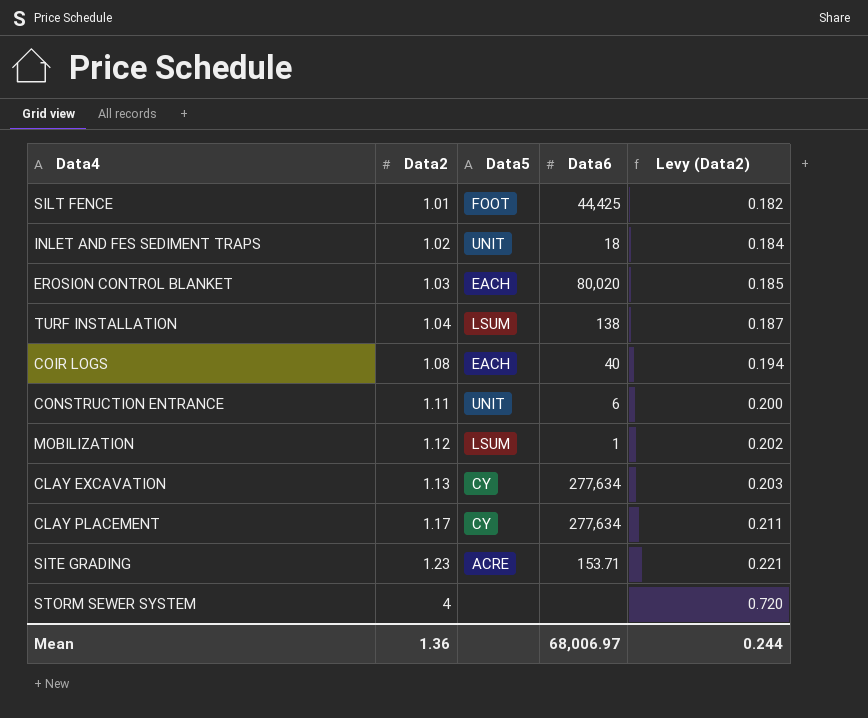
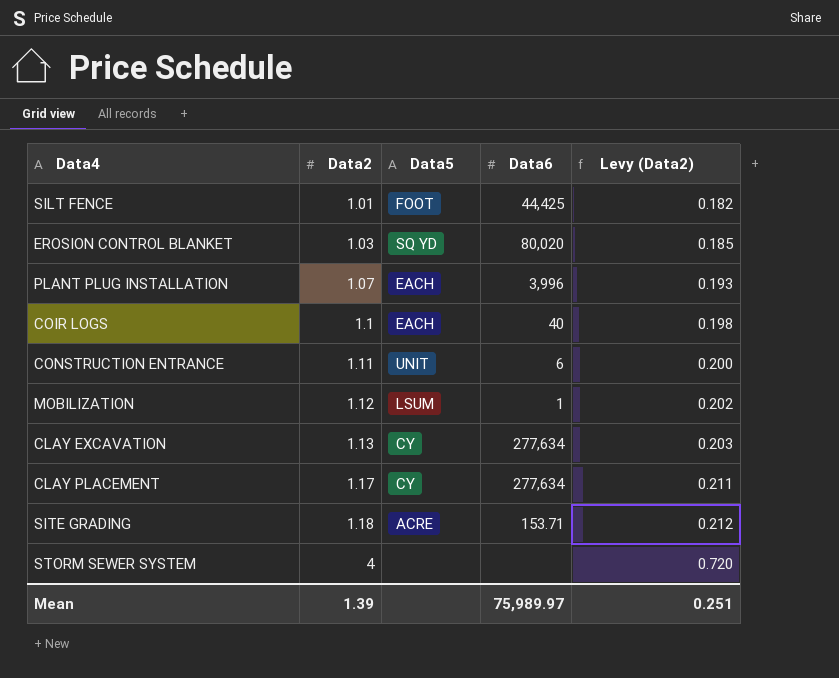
row INLET AND FES SEDIMENT TRAPS: 1.02 | UNIT | 18 | 0.184 -> none
row TURF INSTALLATION: 1.04 | LSUM | 138 | 0.187 -> none
EROSION CONTROL BLANKET | Data5: EACH -> SQ YD
row PLANT PLUG INSTALLATION: none -> 1.07 | EACH | 3,996 | 0.193
COIR LOGS | Data2: 1.08 -> 1.1
COIR LOGS | Levy (Data2): 0.194 -> 0.198
SITE GRADING | Data2: 1.23 -> 1.18
SITE GRADING | Levy (Data2): 0.221 -> 0.212
Mean | Data2: 1.36 -> 1.39
Mean | Data6: 68,006.97 -> 75,989.97
Mean | Levy (Data2): 0.244 -> 0.251

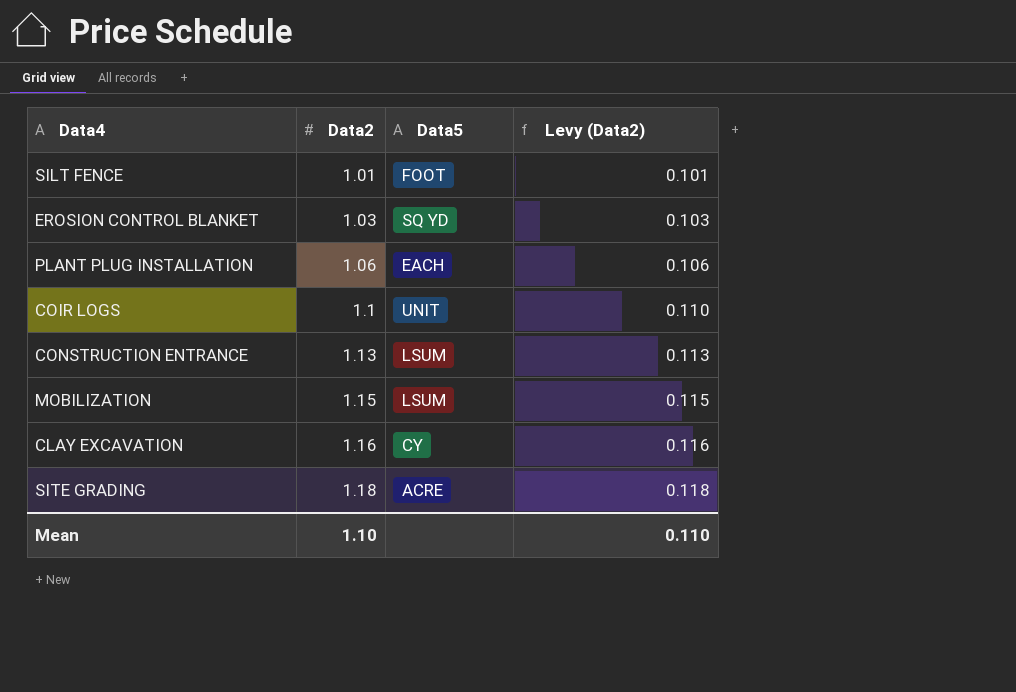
column Data6 | position: 4 -> none
column Levy (Data2) | formula: [Data2] * 0.18 -> [Data2] * 0.1
row CLAY PLACEMENT: 1.17 | CY | 277,634 | 0.211 -> none
row STORM SEWER SYSTEM: 4 | none | none | 0.720 -> none
PLANT PLUG INSTALLATION | Data2: 1.07 -> 1.06
COIR LOGS | Data5: EACH -> UNIT
CONSTRUCTION ENTRANCE | Data2: 1.11 -> 1.13
CONSTRUCTION ENTRANCE | Data5: UNIT -> LSUM
MOBILIZATION | Data2: 1.12 -> 1.15
CLAY EXCAVATION | Data2: 1.13 -> 1.16
Mean | Data2: 1.39 -> 1.10
Mean | Levy (Data2): 0.251 -> 0.110

